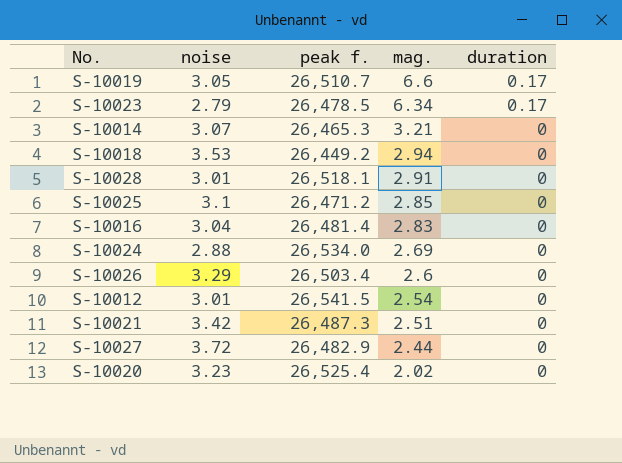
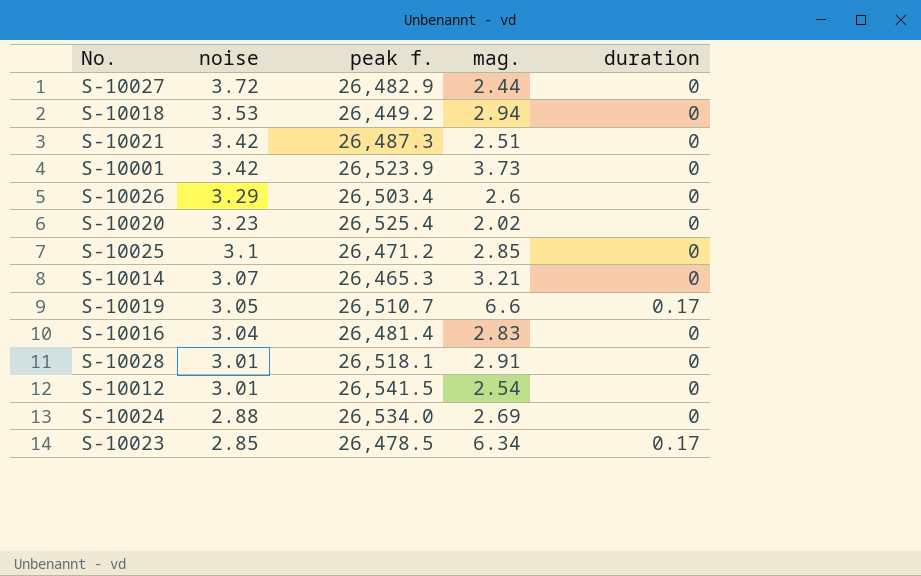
row order: mag. descending -> noise descending
row S-10001: none -> 3.42 | 26,523.9 | 3.73 | 0
S-10023 | noise: 2.79 -> 2.85

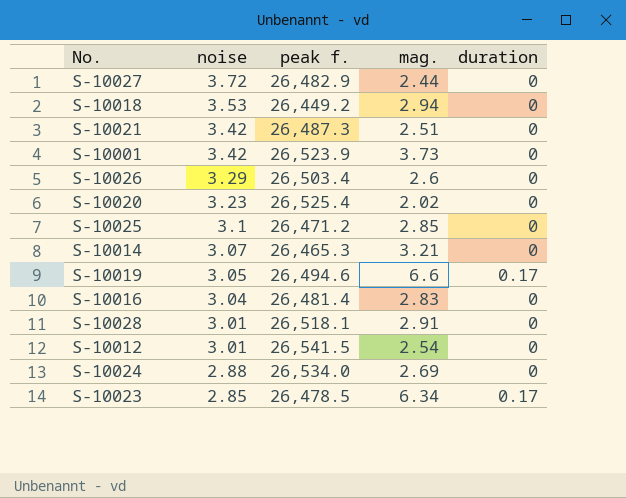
S-10019 | peak f.: 26,510.7 -> 26,494.6

